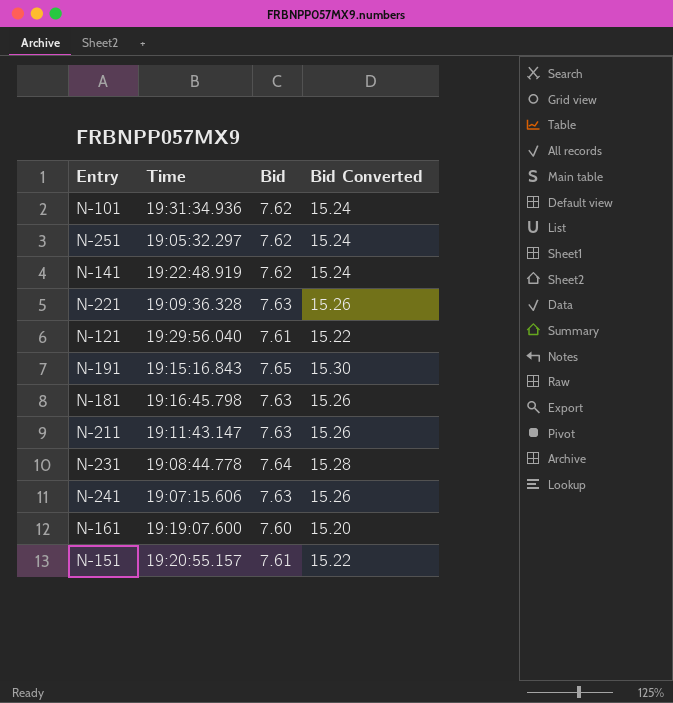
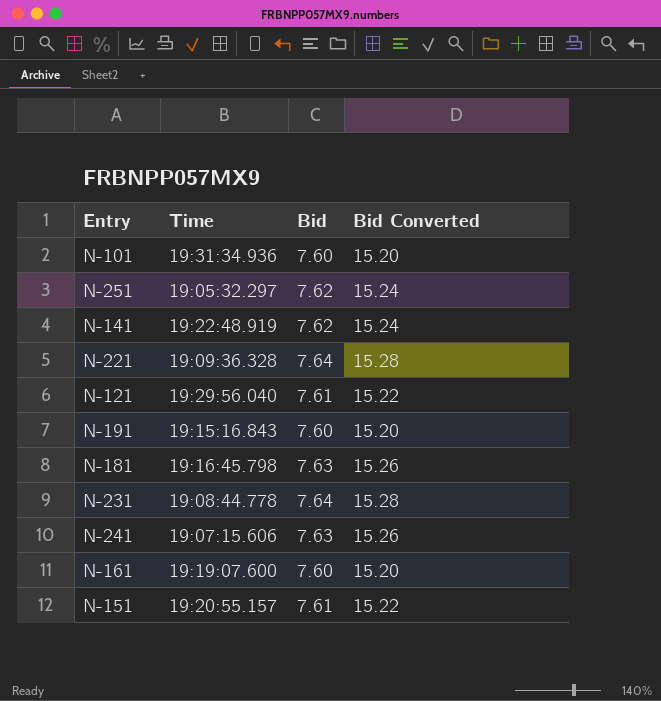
row N-211: 19:11:43.147 | 7.63 | 15.26 -> none
N-101 | Bid: 7.62 -> 7.60
N-101 | Bid Converted: 15.24 -> 15.20
N-221 | Bid: 7.63 -> 7.64
N-221 | Bid Converted: 15.26 -> 15.28
N-191 | Bid: 7.65 -> 7.60
N-191 | Bid Converted: 15.30 -> 15.20

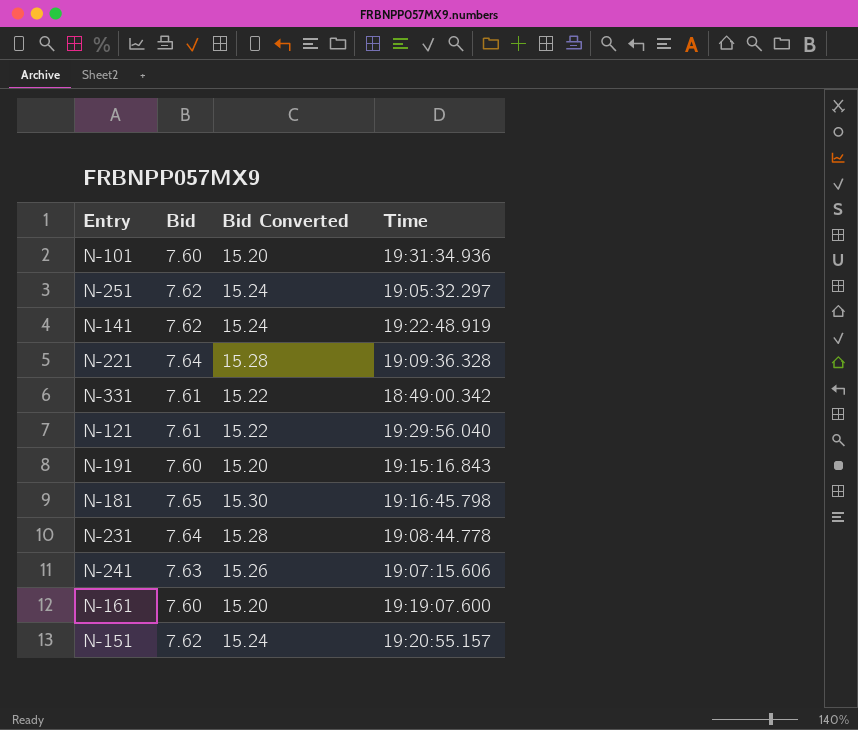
column Time | position: 2 -> 4
row N-331: none -> 7.61 | 15.22 | 18:49:00.342
N-181 | Bid: 7.63 -> 7.65
N-181 | Bid Converted: 15.26 -> 15.30
N-151 | Bid: 7.61 -> 7.62
N-151 | Bid Converted: 15.22 -> 15.24

